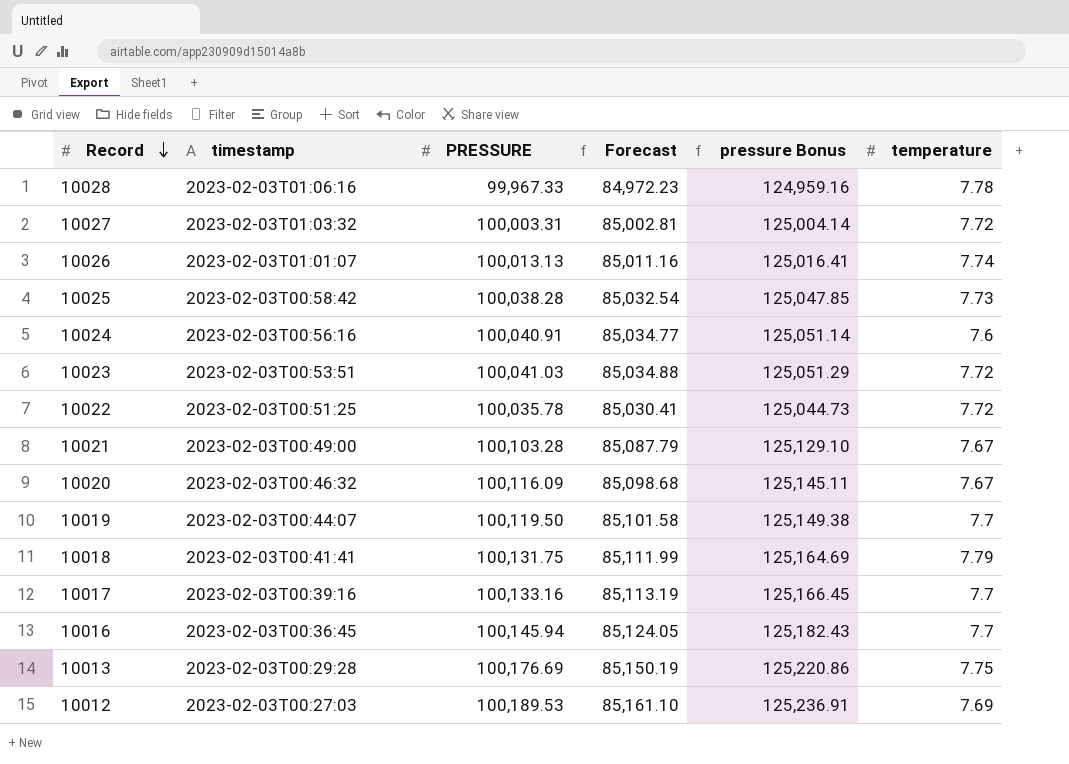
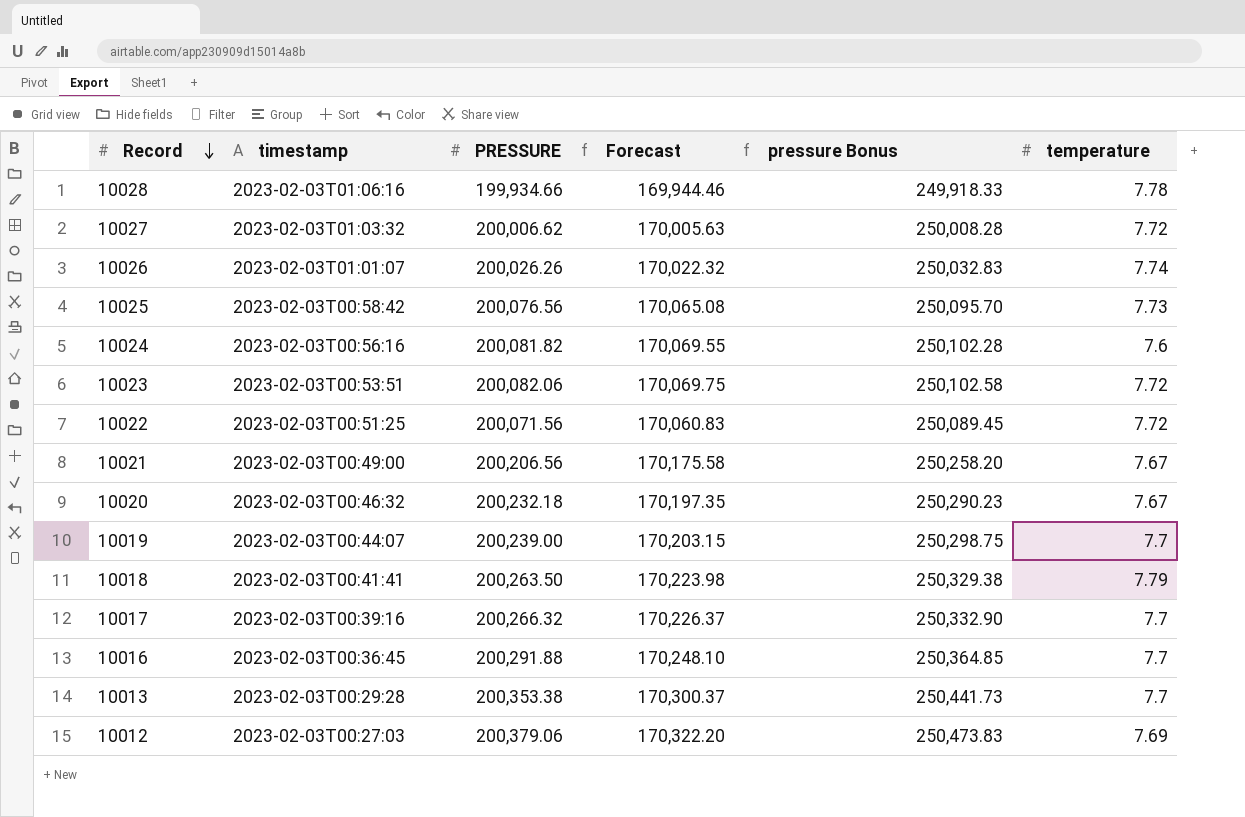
10028 | PRESSURE: 99,967.33 -> 199,934.66
10028 | Forecast: 84,972.23 -> 169,944.46
10028 | pressure Bonus: 124,959.16 -> 249,918.33
10027 | PRESSURE: 100,003.31 -> 200,006.62
10027 | Forecast: 85,002.81 -> 170,005.63
10027 | pressure Bonus: 125,004.14 -> 250,008.28
10026 | PRESSURE: 100,013.13 -> 200,026.26
10026 | Forecast: 85,011.16 -> 170,022.32
10026 | pressure Bonus: 125,016.41 -> 250,032.83
10025 | PRESSURE: 100,038.28 -> 200,076.56
10025 | Forecast: 85,032.54 -> 170,065.08
10025 | pressure Bonus: 125,047.85 -> 250,095.70
10024 | PRESSURE: 100,040.91 -> 200,081.82
10024 | Forecast: 85,034.77 -> 170,069.55
10024 | pressure Bonus: 125,051.14 -> 250,102.28
10023 | PRESSURE: 100,041.03 -> 200,082.06
10023 | Forecast: 85,034.88 -> 170,069.75
10023 | pressure Bonus: 125,051.29 -> 250,102.58
10022 | PRESSURE: 100,035.78 -> 200,071.56
10022 | Forecast: 85,030.41 -> 170,060.83
10022 | pressure Bonus: 125,044.73 -> 250,089.45
10021 | PRESSURE: 100,103.28 -> 200,206.56
10021 | Forecast: 85,087.79 -> 170,175.58
10021 | pressure Bonus: 125,129.10 -> 250,258.20
10020 | PRESSURE: 100,116.09 -> 200,232.18
10020 | Forecast: 85,098.68 -> 170,197.35
10020 | pressure Bonus: 125,145.11 -> 250,290.23
10019 | PRESSURE: 100,119.50 -> 200,239.00
10019 | Forecast: 85,101.58 -> 170,203.15
10019 | pressure Bonus: 125,149.38 -> 250,298.75
10018 | PRESSURE: 100,131.75 -> 200,263.50
10018 | Forecast: 85,111.99 -> 170,223.98
10018 | pressure Bonus: 125,164.69 -> 250,329.38
10017 | PRESSURE: 100,133.16 -> 200,266.32
10017 | Forecast: 85,113.19 -> 170,226.37
10017 | pressure Bonus: 125,166.45 -> 250,332.90
10016 | PRESSURE: 100,145.94 -> 200,291.88
10016 | Forecast: 85,124.05 -> 170,248.10
10016 | pressure Bonus: 125,182.43 -> 250,364.85
10013 | PRESSURE: 100,176.69 -> 200,353.38
10013 | Forecast: 85,150.19 -> 170,300.37
10013 | pressure Bonus: 125,220.86 -> 250,441.73
10013 | temperature: 7.75 -> 7.7
10012 | PRESSURE: 100,189.53 -> 200,379.06
10012 | Forecast: 85,161.10 -> 170,322.20
10012 | pressure Bonus: 125,236.91 -> 250,473.83

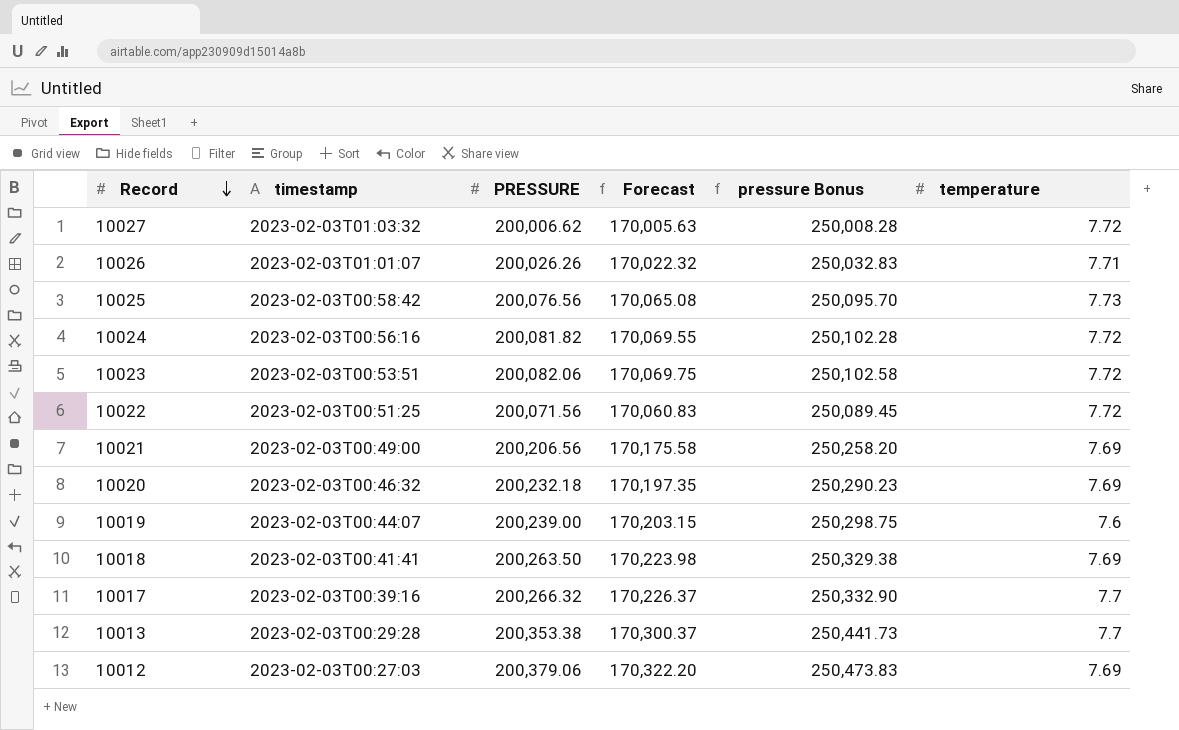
row 10028: 2023-02-03T01:06:16 | 199,934.66 | 169,944.46 | 249,918.33 | 7.78 -> none
row 10016: 2023-02-03T00:36:45 | 200,291.88 | 170,248.10 | 250,364.85 | 7.7 -> none
10026 | temperature: 7.74 -> 7.71
10024 | temperature: 7.6 -> 7.72
10021 | temperature: 7.67 -> 7.69
10020 | temperature: 7.67 -> 7.69
10019 | temperature: 7.7 -> 7.6
10018 | temperature: 7.79 -> 7.69

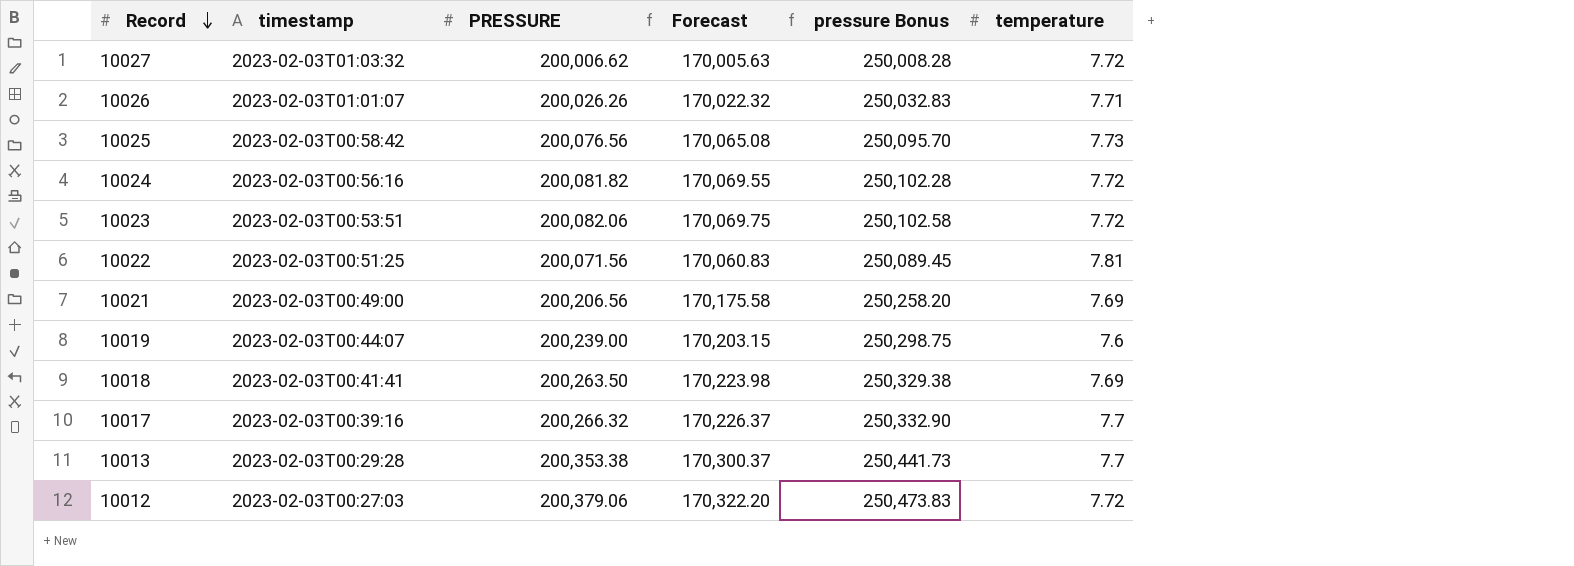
row 10020: 2023-02-03T00:46:32 | 200,232.18 | 170,197.35 | 250,290.23 | 7.69 -> none
10022 | temperature: 7.72 -> 7.81
10012 | temperature: 7.69 -> 7.72

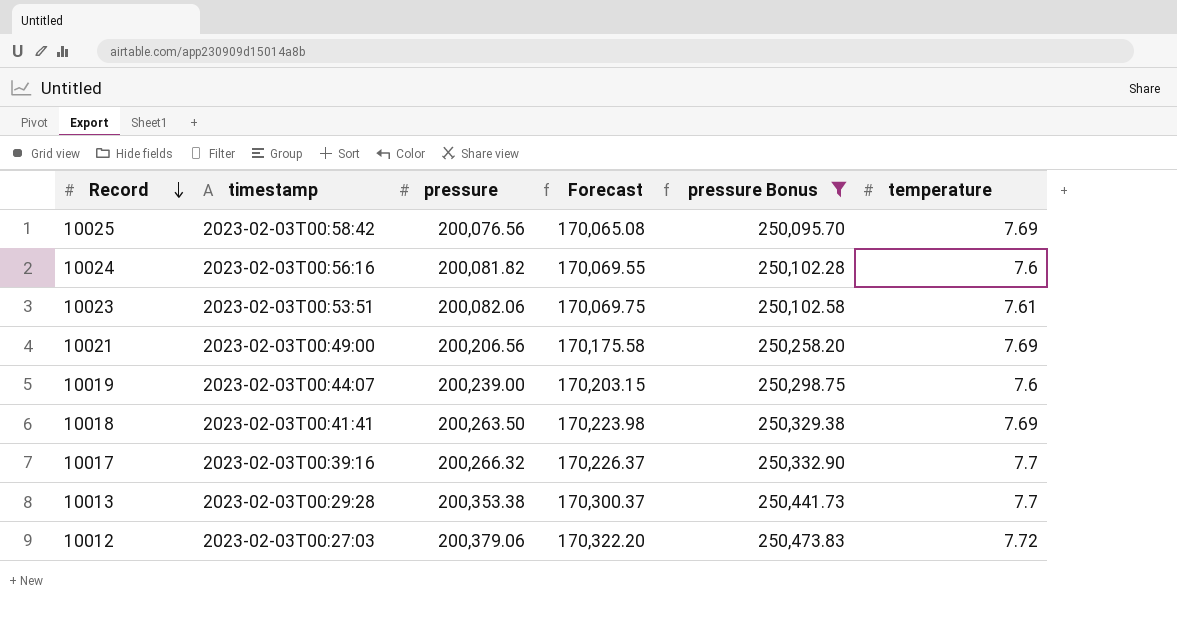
filter: none -> pressure Bonus >= 250,095.70
column name: PRESSURE -> pressure
10025 | temperature: 7.73 -> 7.69
10024 | temperature: 7.72 -> 7.6
10023 | temperature: 7.72 -> 7.61

